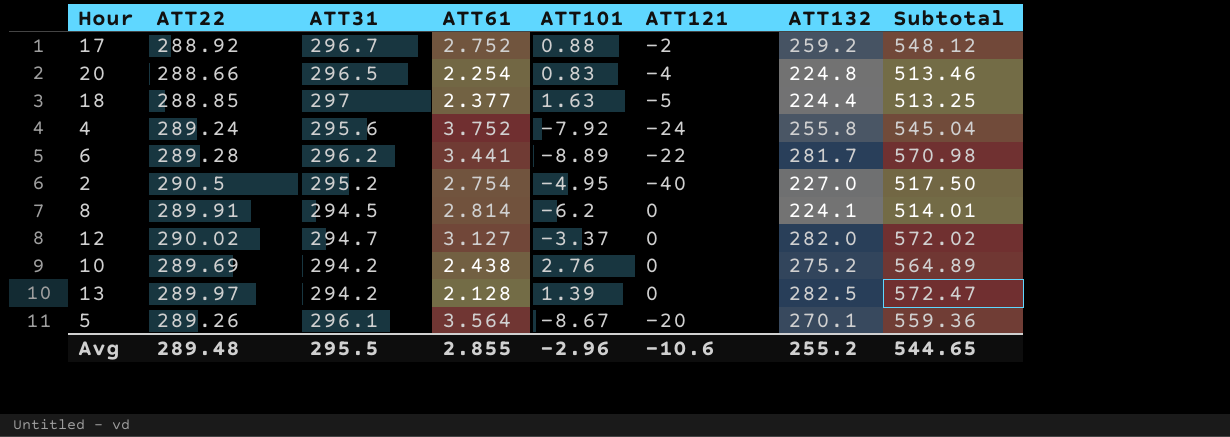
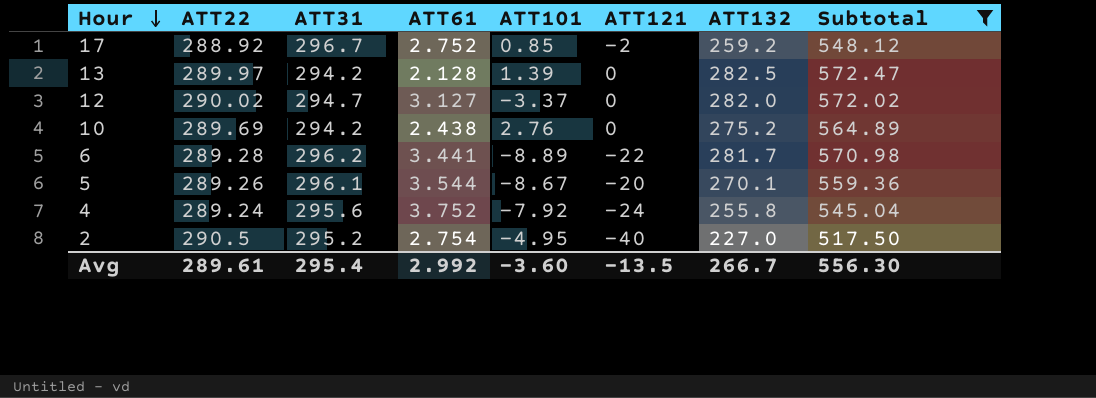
filter: none -> Subtotal >= 517.50
row order: none -> Hour descending
17 | ATT101: 0.88 -> 0.85
5 | ATT61: 3.564 -> 3.544
Avg | ATT22: 289.48 -> 289.61
Avg | ATT31: 295.5 -> 295.4
Avg | ATT61: 2.855 -> 2.992
Avg | ATT101: -2.96 -> -3.60
Avg | ATT121: -10.6 -> -13.5
Avg | ATT132: 255.2 -> 266.7
Avg | Subtotal: 544.65 -> 556.30

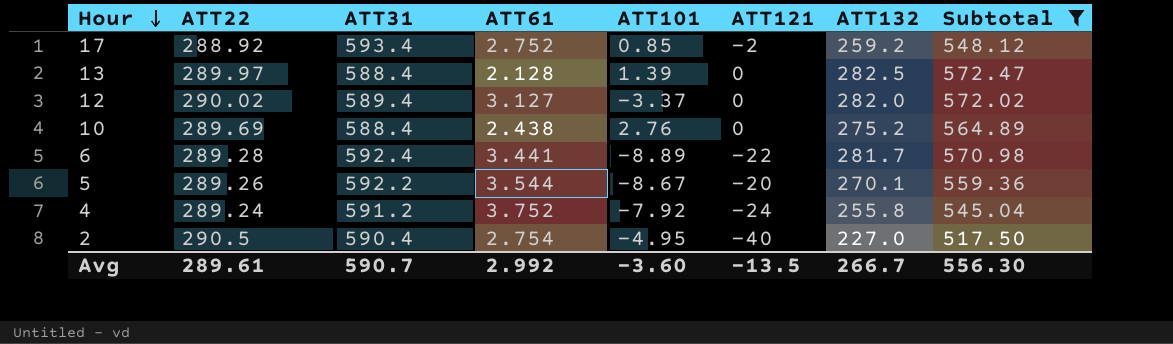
17 | ATT31: 296.7 -> 593.4
13 | ATT31: 294.2 -> 588.4
12 | ATT31: 294.7 -> 589.4
10 | ATT31: 294.2 -> 588.4
6 | ATT31: 296.2 -> 592.4
5 | ATT31: 296.1 -> 592.2
4 | ATT31: 295.6 -> 591.2
2 | ATT31: 295.2 -> 590.4
Avg | ATT31: 295.4 -> 590.7

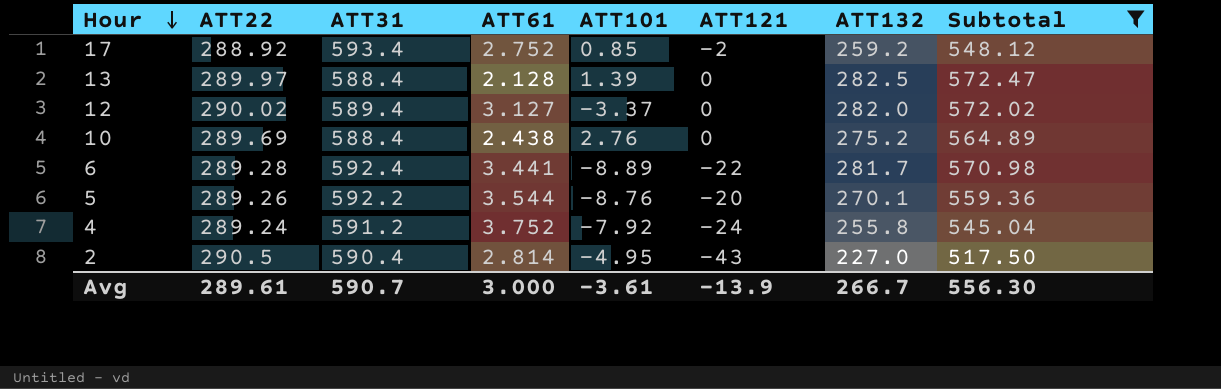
5 | ATT101: -8.67 -> -8.76
2 | ATT61: 2.754 -> 2.814
2 | ATT121: -40 -> -43
Avg | ATT61: 2.992 -> 3.000
Avg | ATT101: -3.60 -> -3.61
Avg | ATT121: -13.5 -> -13.9

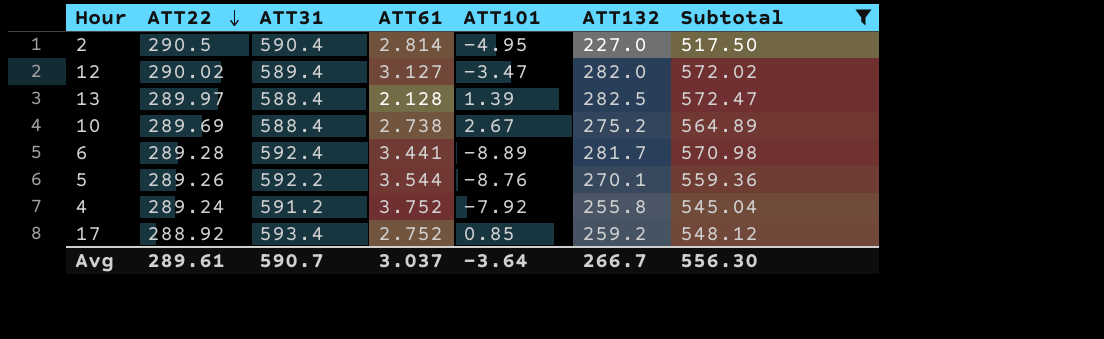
row order: Hour descending -> ATT22 descending
column ATT121 | position: 6 -> none
12 | ATT101: -3.37 -> -3.47
10 | ATT61: 2.438 -> 2.738
10 | ATT101: 2.76 -> 2.67
Avg | ATT61: 3.000 -> 3.037
Avg | ATT101: -3.61 -> -3.64

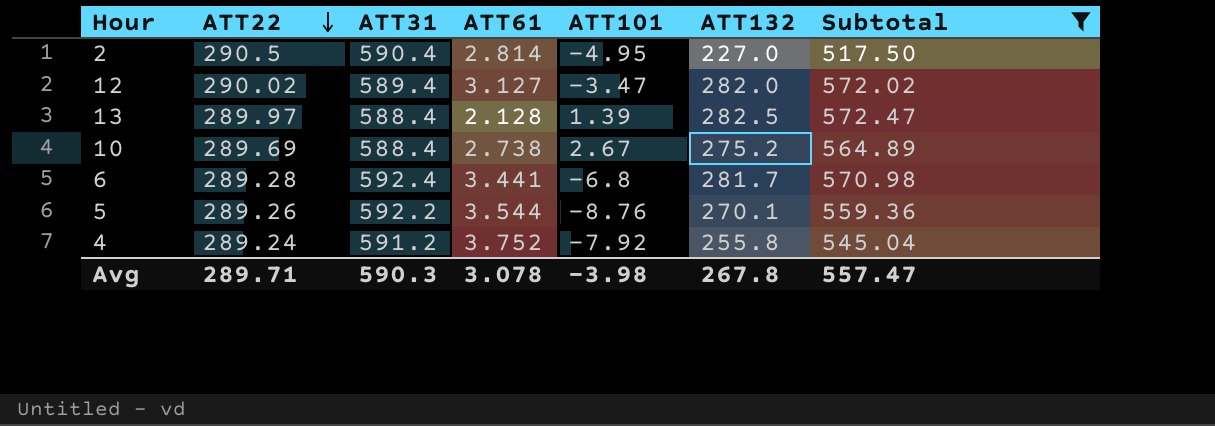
row 17: 288.92 | 593.4 | 2.752 | 0.85 | 259.2 | 548.12 -> none
6 | ATT101: -8.89 -> -6.8
Avg | ATT22: 289.61 -> 289.71
Avg | ATT31: 590.7 -> 590.3
Avg | ATT61: 3.037 -> 3.078
Avg | ATT101: -3.64 -> -3.98
Avg | ATT132: 266.7 -> 267.8
Avg | Subtotal: 556.30 -> 557.47

